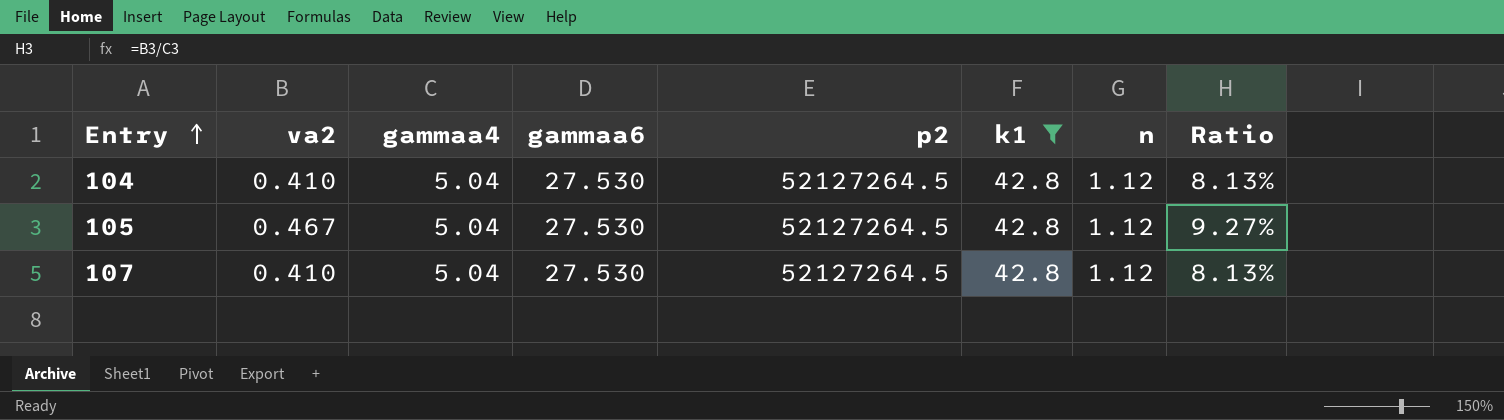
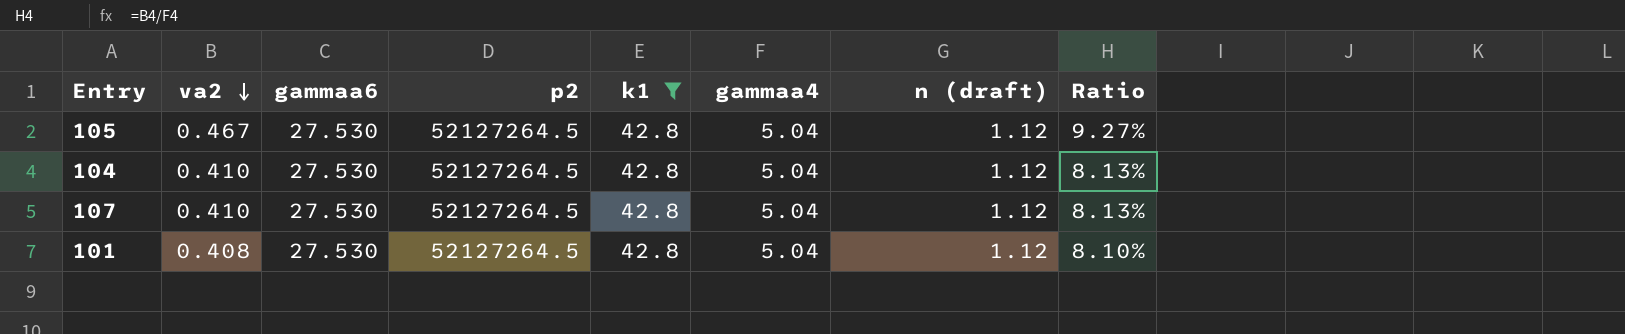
row order: Entry ascending -> va2 descending
column gammaa4 | position: 3 -> 6
column name: n -> n (draft)
row 101: none -> 0.408 | 27.530 | 52127264.5 | 42.8 | 5.04 | 1.12 | 8.10%

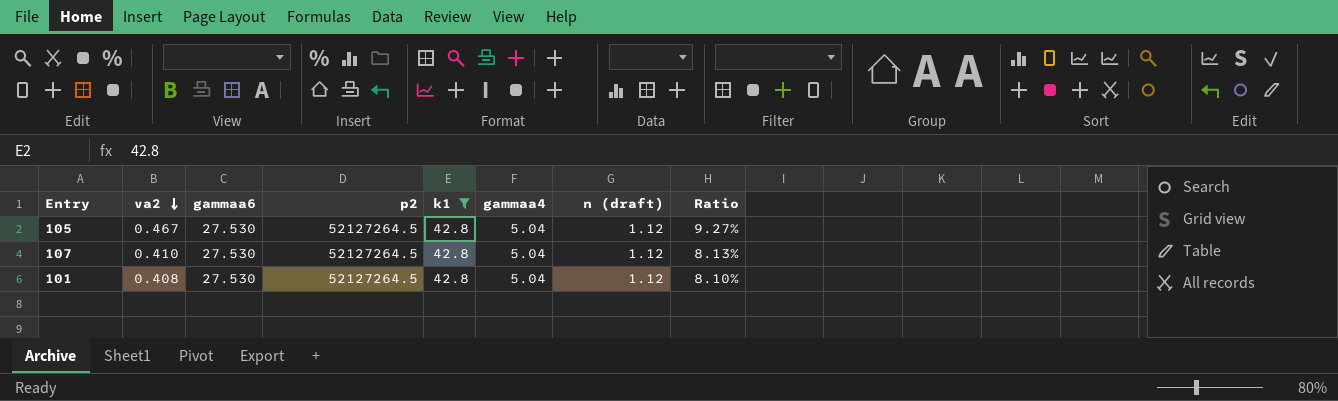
row 104: 0.410 | 27.530 | 52127264.5 | 42.8 | 5.04 | 1.12 | 8.13% -> none

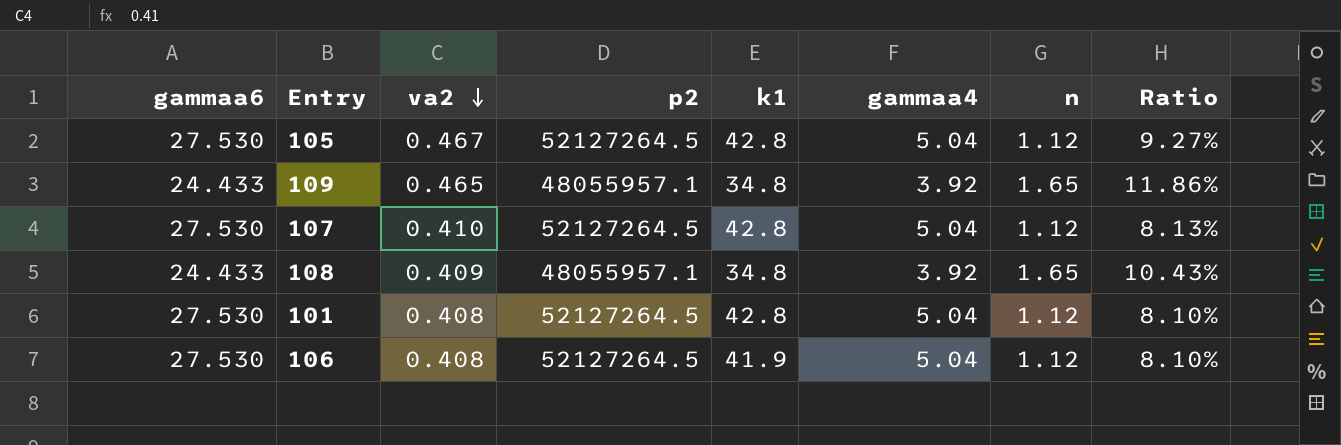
filter: k1 = 42.8 -> none
column gammaa6 | position: 3 -> 1
column name: n (draft) -> n

